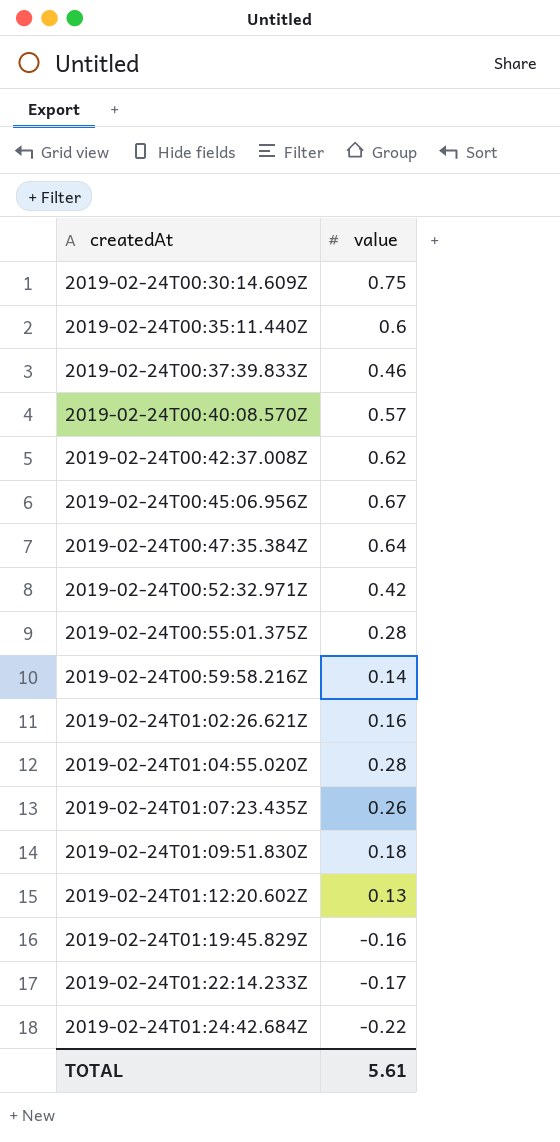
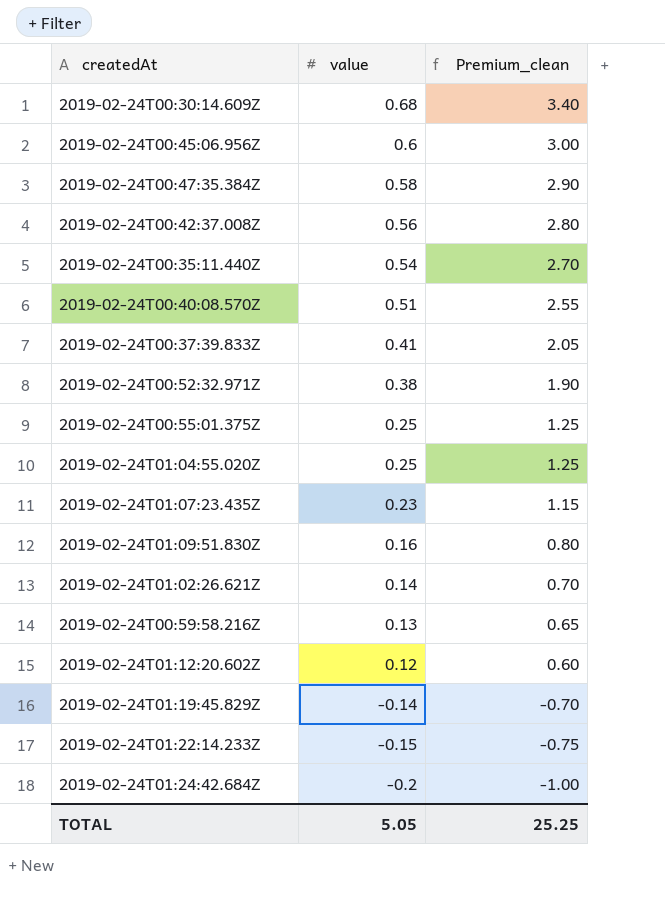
row order: createdAt ascending -> value descending
column Premium_clean | formula: none -> [value] * 5
2019-02-24T00:30:14.609Z | value: 0.75 -> 0.68
2019-02-24T00:45:06.956Z | value: 0.67 -> 0.6
2019-02-24T00:47:35.384Z | value: 0.64 -> 0.58
2019-02-24T00:42:37.008Z | value: 0.62 -> 0.56
2019-02-24T00:35:11.440Z | value: 0.6 -> 0.54
2019-02-24T00:40:08.570Z | value: 0.57 -> 0.51
2019-02-24T00:37:39.833Z | value: 0.46 -> 0.41
2019-02-24T00:52:32.971Z | value: 0.42 -> 0.38
2019-02-24T00:55:01.375Z | value: 0.28 -> 0.25
2019-02-24T01:04:55.020Z | value: 0.28 -> 0.25
2019-02-24T01:07:23.435Z | value: 0.26 -> 0.23
2019-02-24T01:09:51.830Z | value: 0.18 -> 0.16
2019-02-24T01:02:26.621Z | value: 0.16 -> 0.14
2019-02-24T00:59:58.216Z | value: 0.14 -> 0.13
2019-02-24T01:12:20.602Z | value: 0.13 -> 0.12
2019-02-24T01:19:45.829Z | value: -0.16 -> -0.14
2019-02-24T01:22:14.233Z | value: -0.17 -> -0.15
2019-02-24T01:24:42.684Z | value: -0.22 -> -0.2
TOTAL | value: 5.61 -> 5.05

